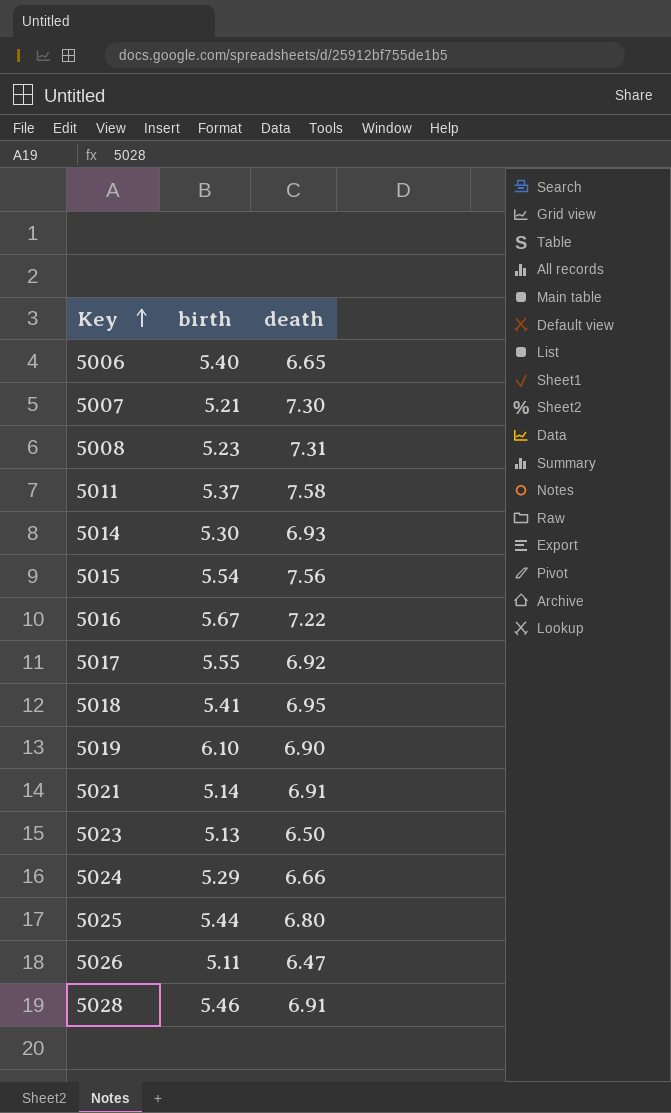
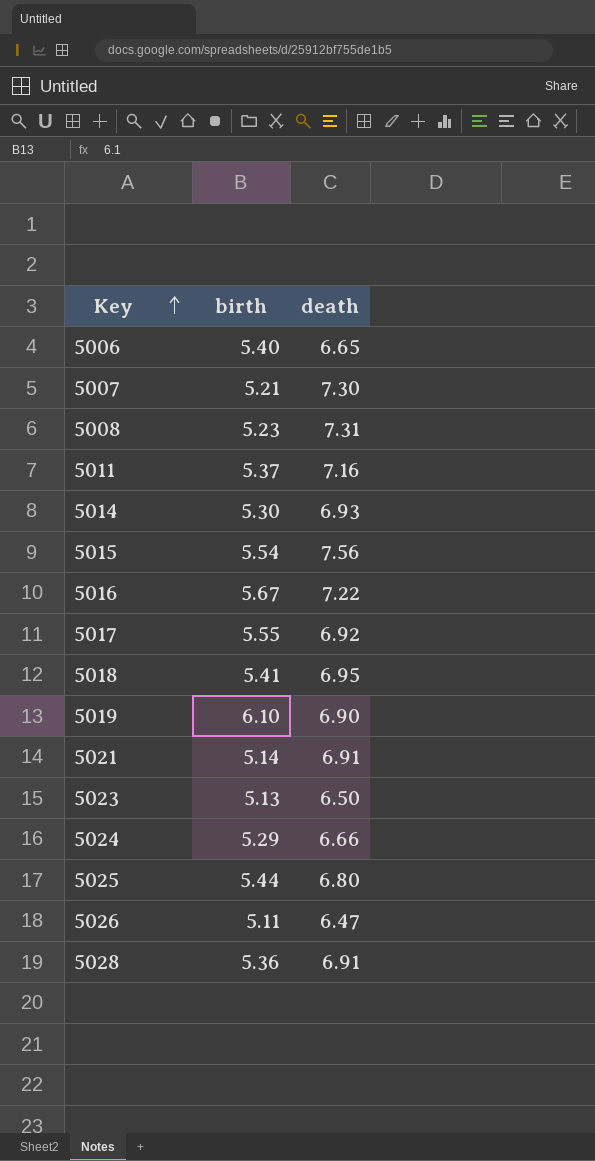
5011 | death: 7.58 -> 7.16
5028 | birth: 5.46 -> 5.36

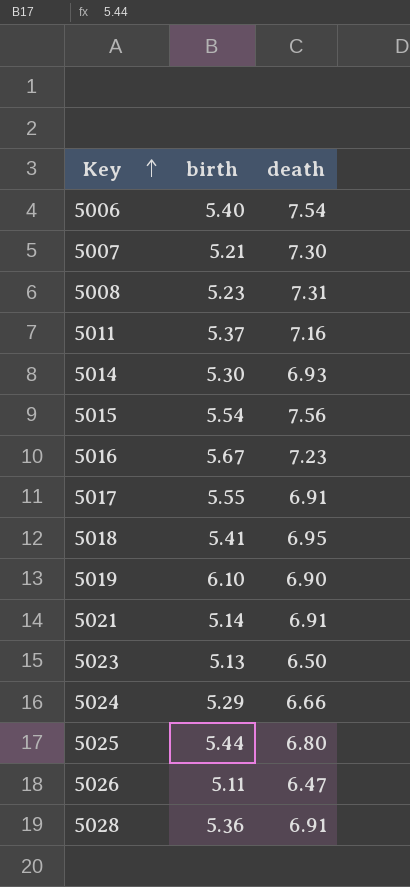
5006 | death: 6.65 -> 7.54
5016 | death: 7.22 -> 7.23
5017 | death: 6.92 -> 6.91

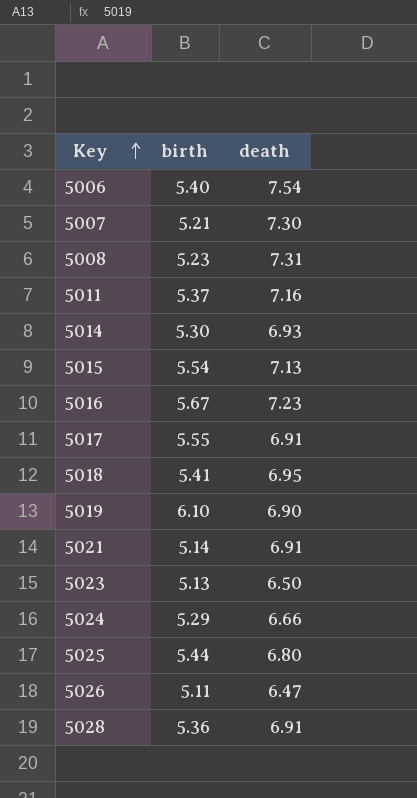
5015 | death: 7.56 -> 7.13

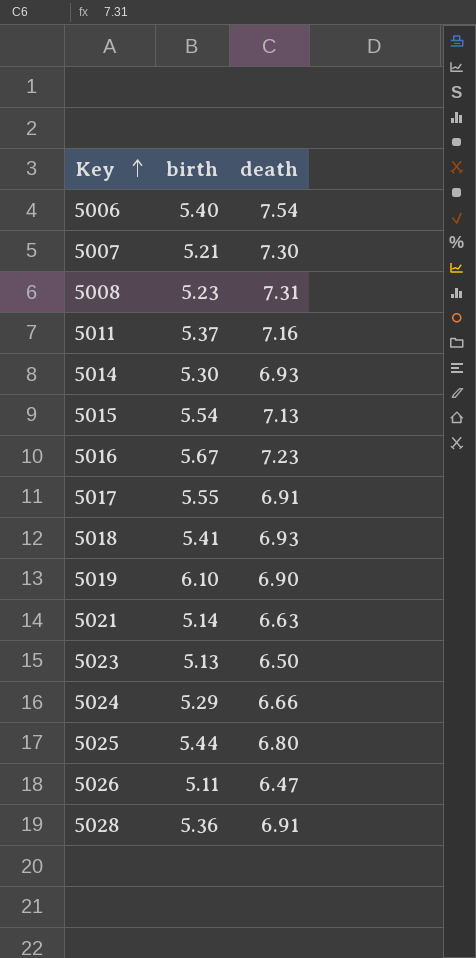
5018 | death: 6.95 -> 6.93
5021 | death: 6.91 -> 6.63

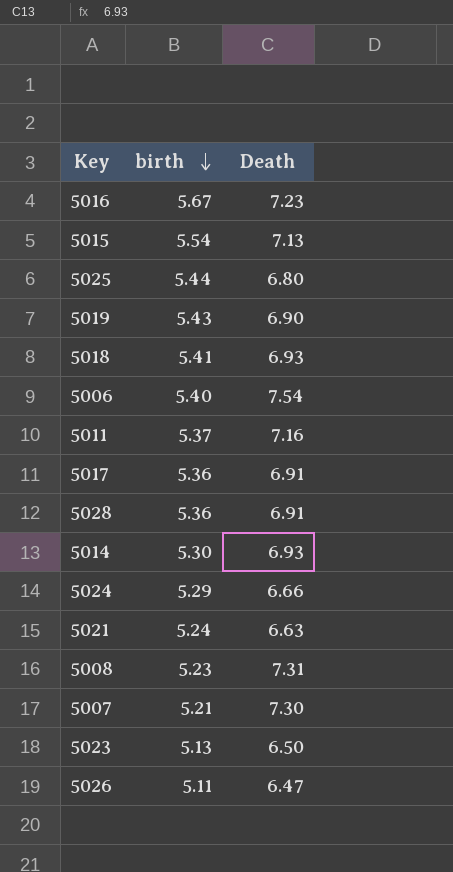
row order: Key ascending -> birth descending
column name: death -> Death
5019 | birth: 6.10 -> 5.43
5017 | birth: 5.55 -> 5.36
5021 | birth: 5.14 -> 5.24

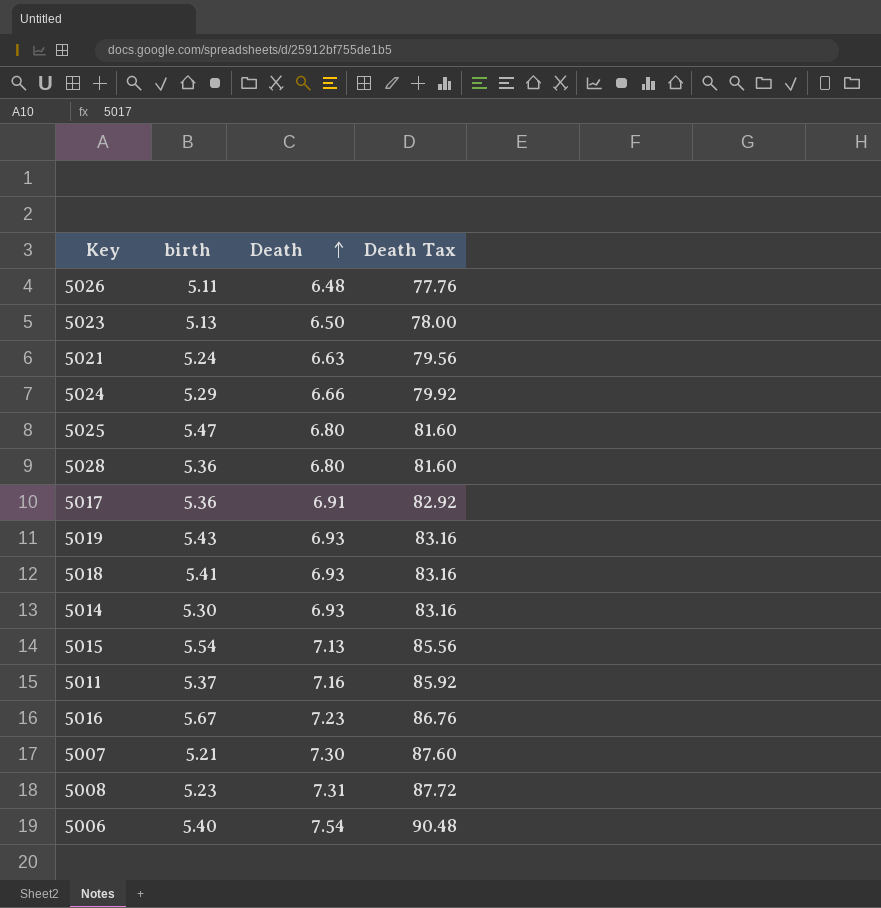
row order: birth descending -> Death ascending
column Death Tax | formula: none -> [Death] * 12
5026 | Death: 6.47 -> 6.48
5025 | birth: 5.44 -> 5.47
5028 | Death: 6.91 -> 6.80
5019 | Death: 6.90 -> 6.93

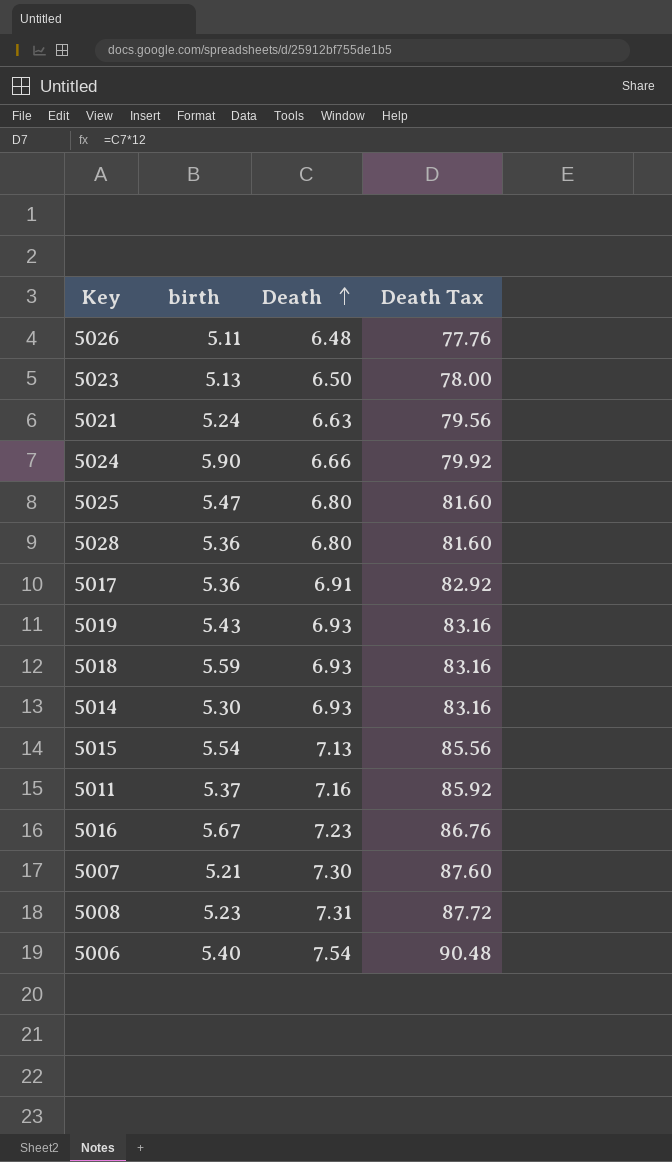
5024 | birth: 5.29 -> 5.90
5018 | birth: 5.41 -> 5.59

